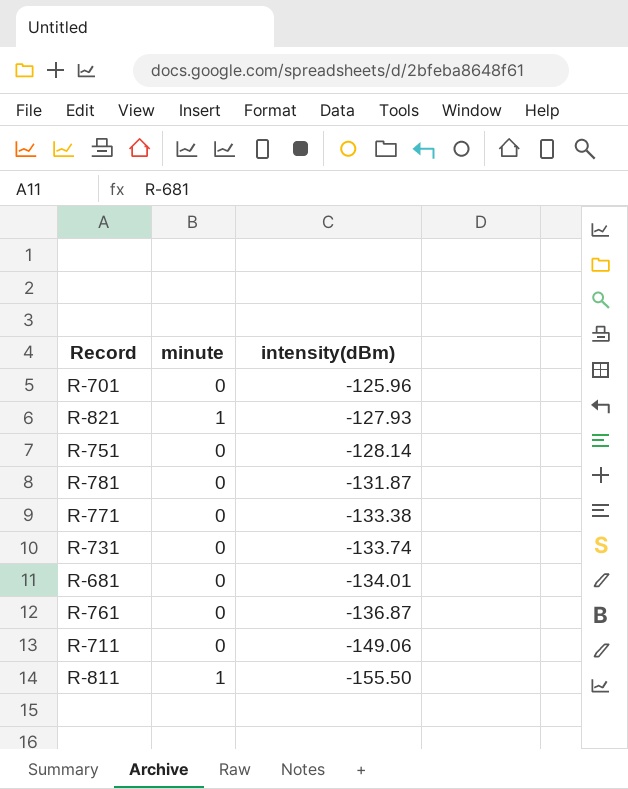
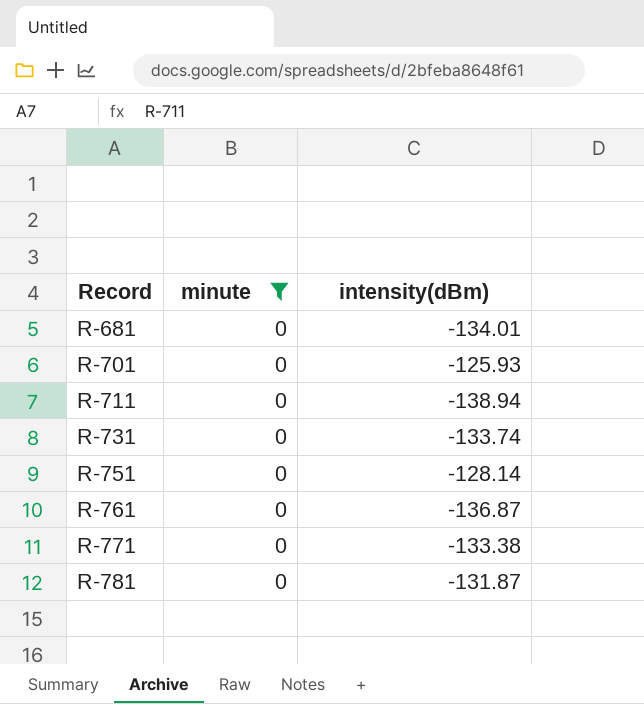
filter: none -> minute = 0
row order: intensity(dBm) descending -> Record ascending
R-701 | intensity(dBm): -125.96 -> -125.93
R-711 | intensity(dBm): -149.06 -> -138.94

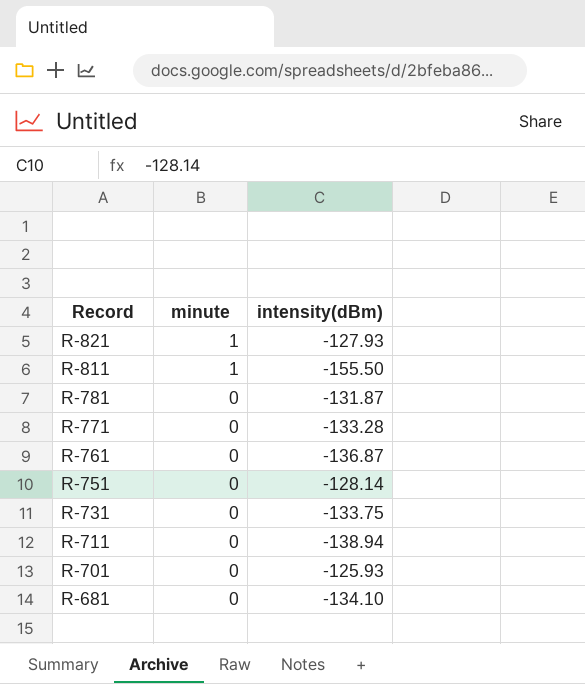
filter: minute = 0 -> none
row order: Record ascending -> Record descending
R-771 | intensity(dBm): -133.38 -> -133.28
R-731 | intensity(dBm): -133.74 -> -133.75
R-681 | intensity(dBm): -134.01 -> -134.10

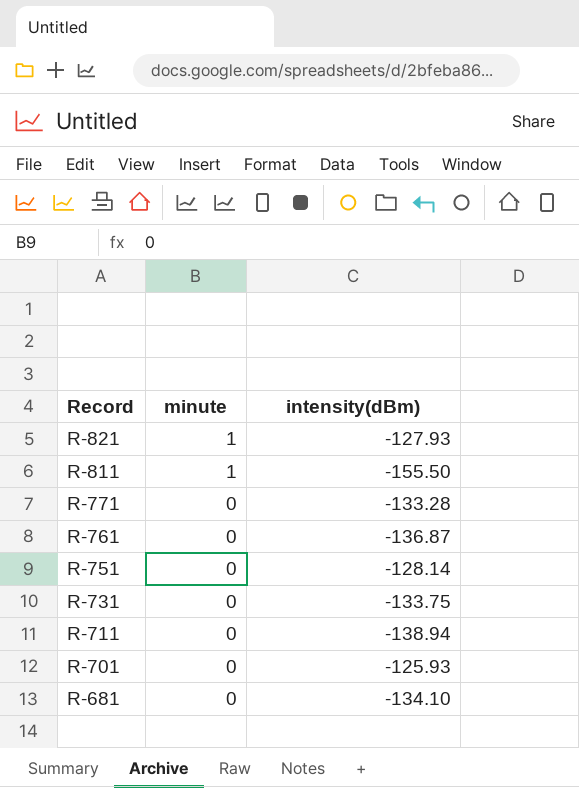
row R-781: 0 | -131.87 -> none

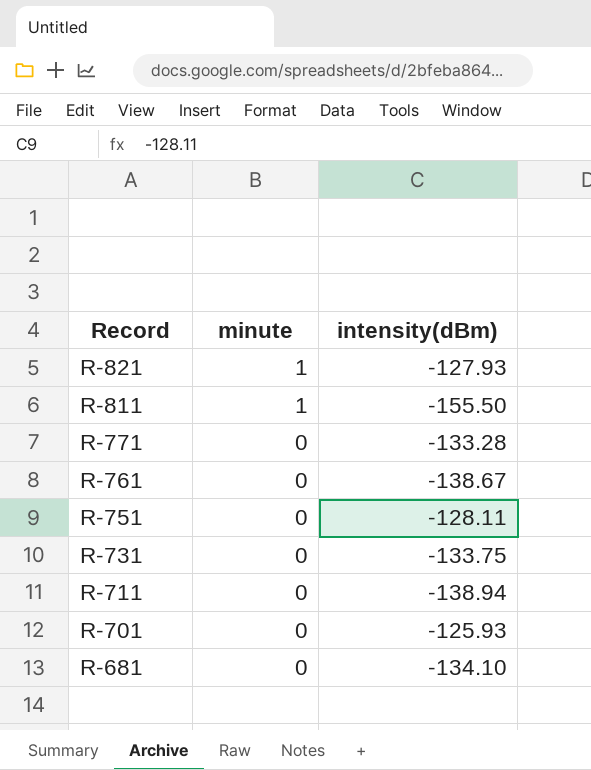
R-761 | intensity(dBm): -136.87 -> -138.67
R-751 | intensity(dBm): -128.14 -> -128.11

